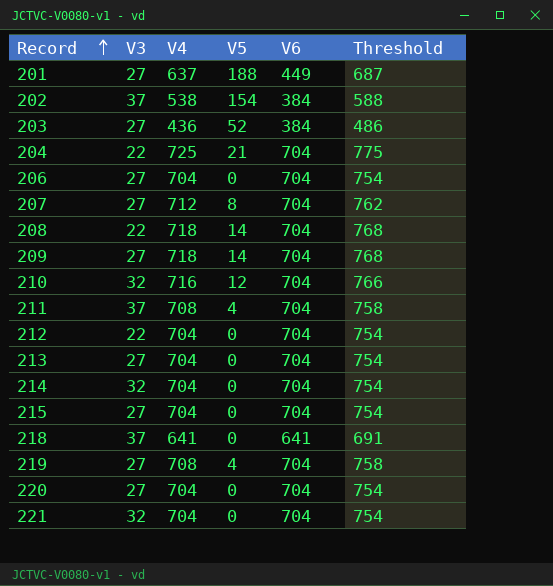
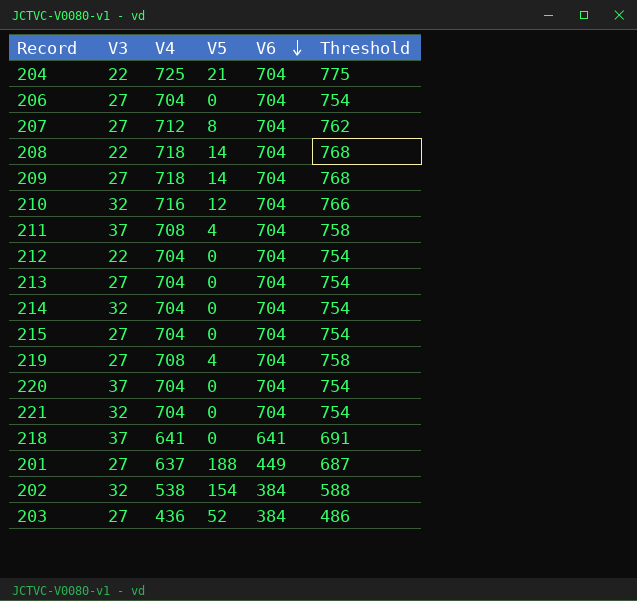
row order: Record ascending -> V6 descending
220 | V3: 27 -> 37
202 | V3: 37 -> 32

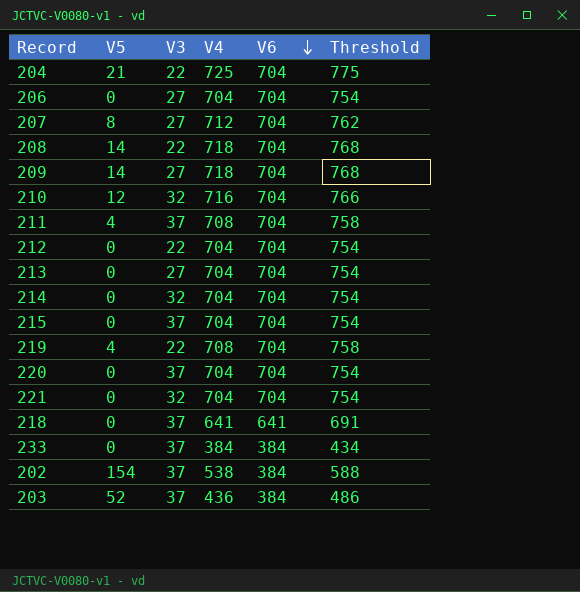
column V5 | position: 4 -> 2
row 201: 27 | 637 | 188 | 449 | 687 -> none
215 | V3: 27 -> 37
219 | V3: 27 -> 22
row 233: none -> 0 | 37 | 384 | 384 | 434
202 | V3: 32 -> 37
203 | V3: 27 -> 37

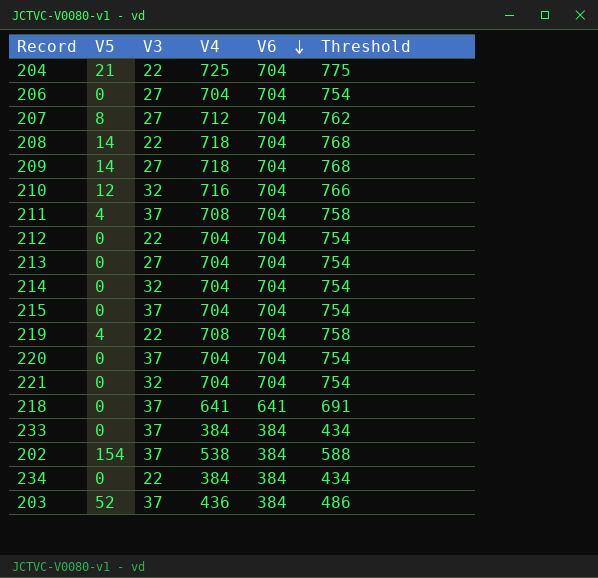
row 234: none -> 0 | 22 | 384 | 384 | 434

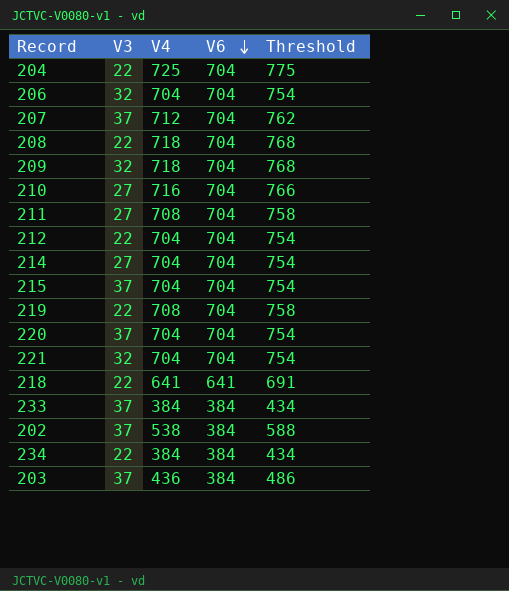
column V5 | position: 2 -> none
row 213: 0 | 27 | 704 | 704 | 754 -> none
206 | V3: 27 -> 32
207 | V3: 27 -> 37
209 | V3: 27 -> 32
210 | V3: 32 -> 27
211 | V3: 37 -> 27
214 | V3: 32 -> 27
218 | V3: 37 -> 22

